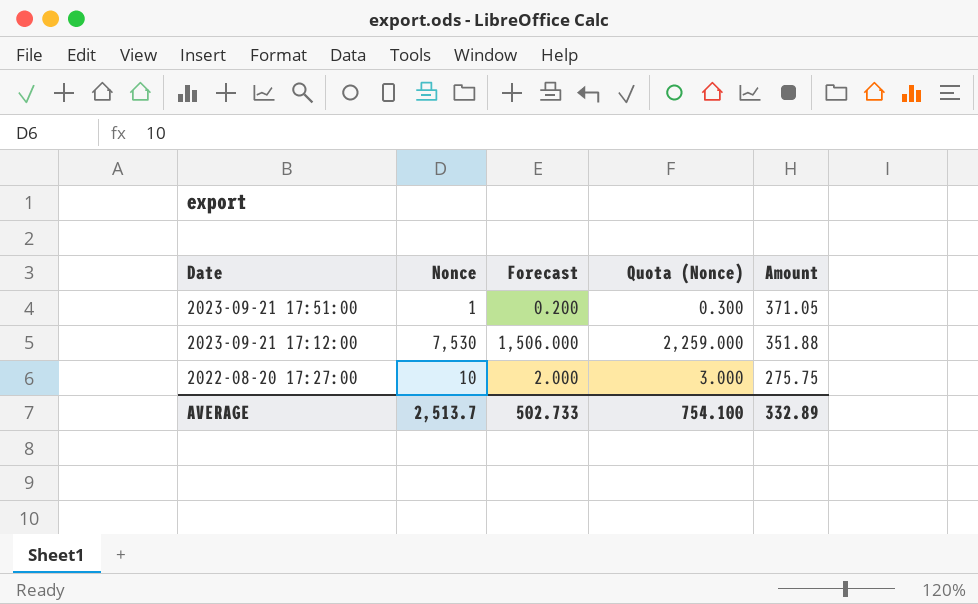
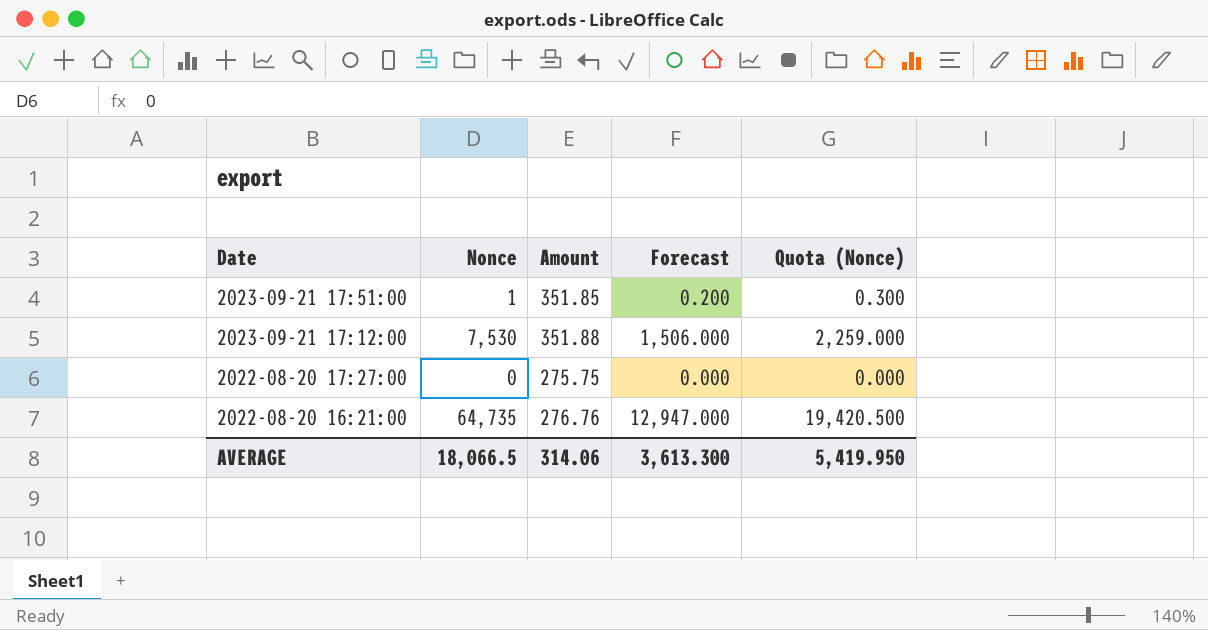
column Amount | position: 5 -> 3
2023-09-21 17:51:00 | Amount: 371.05 -> 351.85
2022-08-20 17:27:00 | Nonce: 10 -> 0
2022-08-20 17:27:00 | Forecast: 2.000 -> 0.000
2022-08-20 17:27:00 | Quota (Nonce): 3.000 -> 0.000
row 2022-08-20 16:21:00: none -> 64,735 | 276.76 | 12,947.000 | 19,420.500
AVERAGE | Nonce: 2,513.7 -> 18,066.5
AVERAGE | Amount: 332.89 -> 314.06
AVERAGE | Forecast: 502.733 -> 3,613.300
AVERAGE | Quota (Nonce): 754.100 -> 5,419.950

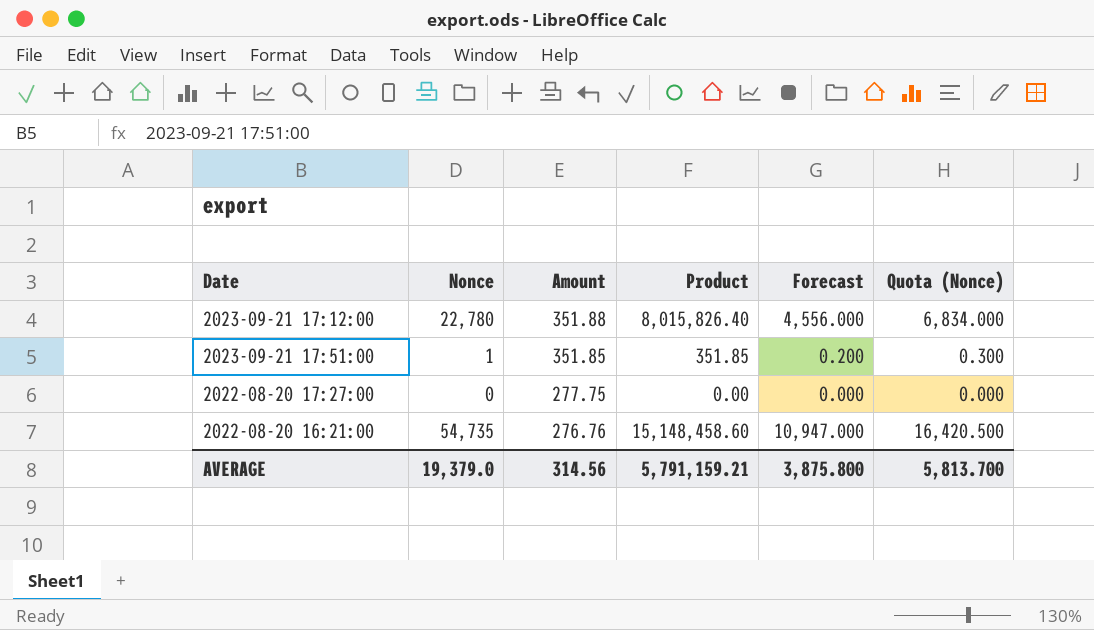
row order: Date descending -> Amount descending
column Product | formula: none -> [Nonce] * [Amount]
2023-09-21 17:12:00 | Nonce: 7,530 -> 22,780
2023-09-21 17:12:00 | Forecast: 1,506.000 -> 4,556.000
2023-09-21 17:12:00 | Quota (Nonce): 2,259.000 -> 6,834.000
2022-08-20 17:27:00 | Amount: 275.75 -> 277.75
2022-08-20 16:21:00 | Nonce: 64,735 -> 54,735
2022-08-20 16:21:00 | Forecast: 12,947.000 -> 10,947.000
2022-08-20 16:21:00 | Quota (Nonce): 19,420.500 -> 16,420.500
AVERAGE | Nonce: 18,066.5 -> 19,379.0
AVERAGE | Amount: 314.06 -> 314.56
AVERAGE | Forecast: 3,613.300 -> 3,875.800
AVERAGE | Quota (Nonce): 5,419.950 -> 5,813.700

